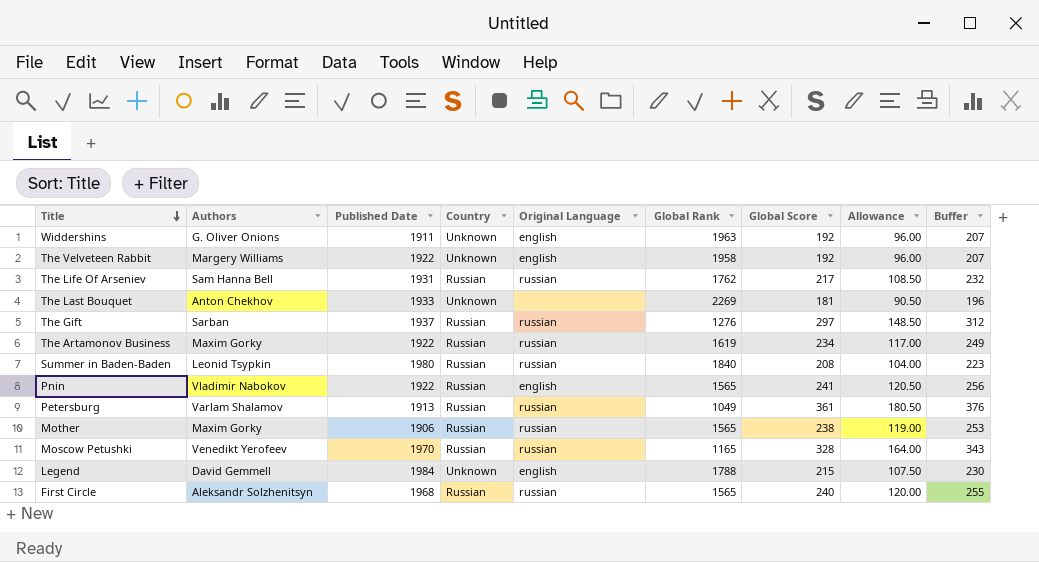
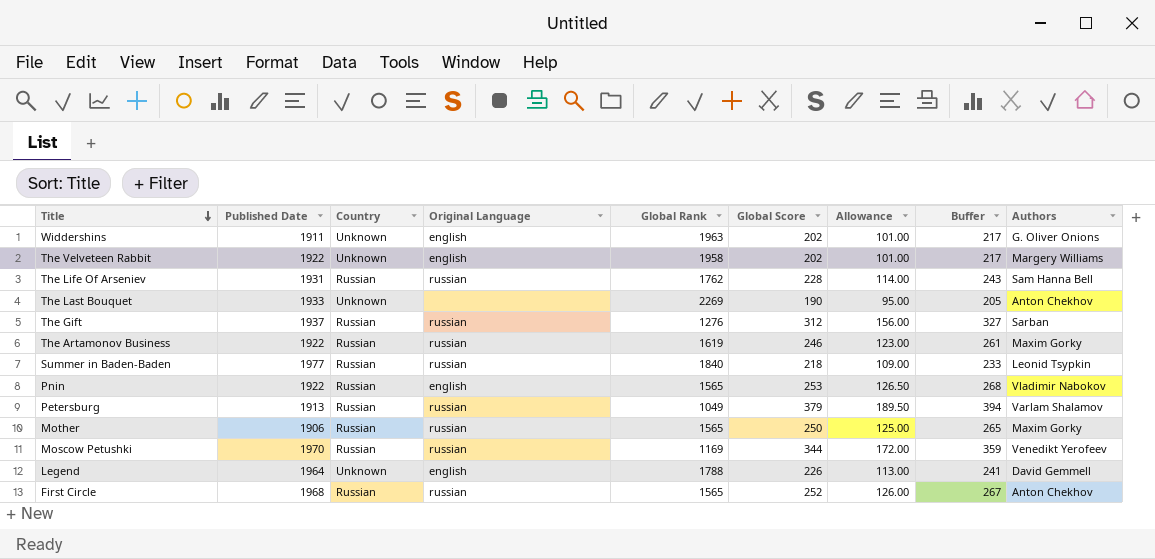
column Authors | position: 2 -> 9
Widdershins | Global Score: 192 -> 202
Widdershins | Allowance: 96.00 -> 101.00
Widdershins | Buffer: 207 -> 217
The Velveteen Rabbit | Global Score: 192 -> 202
The Velveteen Rabbit | Allowance: 96.00 -> 101.00
The Velveteen Rabbit | Buffer: 207 -> 217
The Life Of Arseniev | Global Score: 217 -> 228
The Life Of Arseniev | Allowance: 108.50 -> 114.00
The Life Of Arseniev | Buffer: 232 -> 243
The Last Bouquet | Global Score: 181 -> 190
The Last Bouquet | Allowance: 90.50 -> 95.00
The Last Bouquet | Buffer: 196 -> 205
The Gift | Global Score: 297 -> 312
The Gift | Allowance: 148.50 -> 156.00
The Gift | Buffer: 312 -> 327
The Artamonov Business | Global Score: 234 -> 246
The Artamonov Business | Allowance: 117.00 -> 123.00
The Artamonov Business | Buffer: 249 -> 261
Summer in Baden-Baden | Published Date: 1980 -> 1977
Summer in Baden-Baden | Global Score: 208 -> 218
Summer in Baden-Baden | Allowance: 104.00 -> 109.00
Summer in Baden-Baden | Buffer: 223 -> 233
Pnin | Global Score: 241 -> 253
Pnin | Allowance: 120.50 -> 126.50
Pnin | Buffer: 256 -> 268
Petersburg | Global Score: 361 -> 379
Petersburg | Allowance: 180.50 -> 189.50
Petersburg | Buffer: 376 -> 394
Mother | Global Score: 238 -> 250
Mother | Allowance: 119.00 -> 125.00
Mother | Buffer: 253 -> 265
Moscow Petushki | Global Rank: 1165 -> 1169
Moscow Petushki | Global Score: 328 -> 344
Moscow Petushki | Allowance: 164.00 -> 172.00
Moscow Petushki | Buffer: 343 -> 359
Legend | Published Date: 1984 -> 1964
Legend | Global Score: 215 -> 226
Legend | Allowance: 107.50 -> 113.00
Legend | Buffer: 230 -> 241
First Circle | Global Score: 240 -> 252
First Circle | Allowance: 120.00 -> 126.00
First Circle | Buffer: 255 -> 267
First Circle | Authors: Aleksandr Solzhenitsyn -> Anton Chekhov

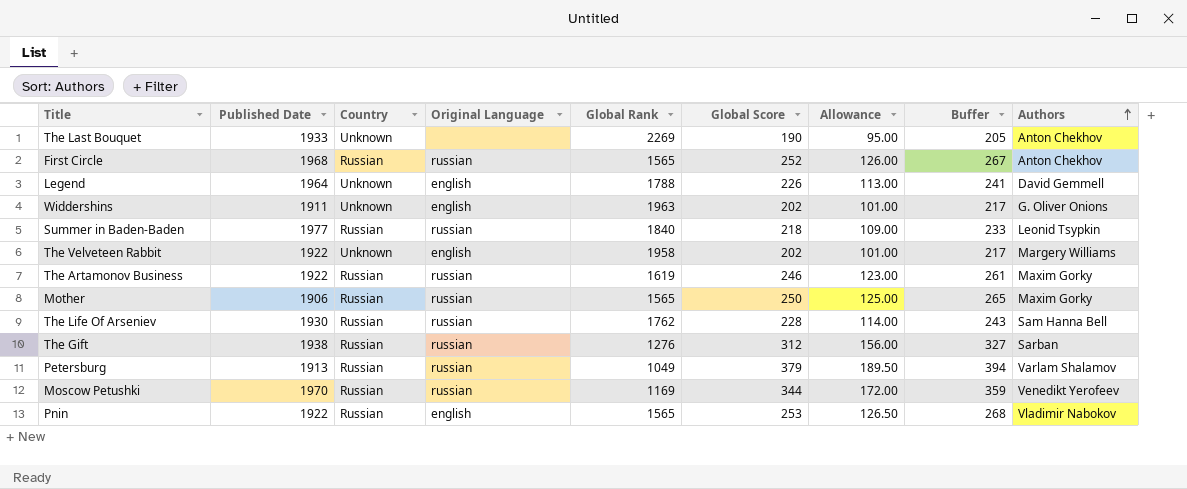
row order: Title descending -> Authors ascending
The Life Of Arseniev | Published Date: 1931 -> 1930
The Gift | Published Date: 1937 -> 1938

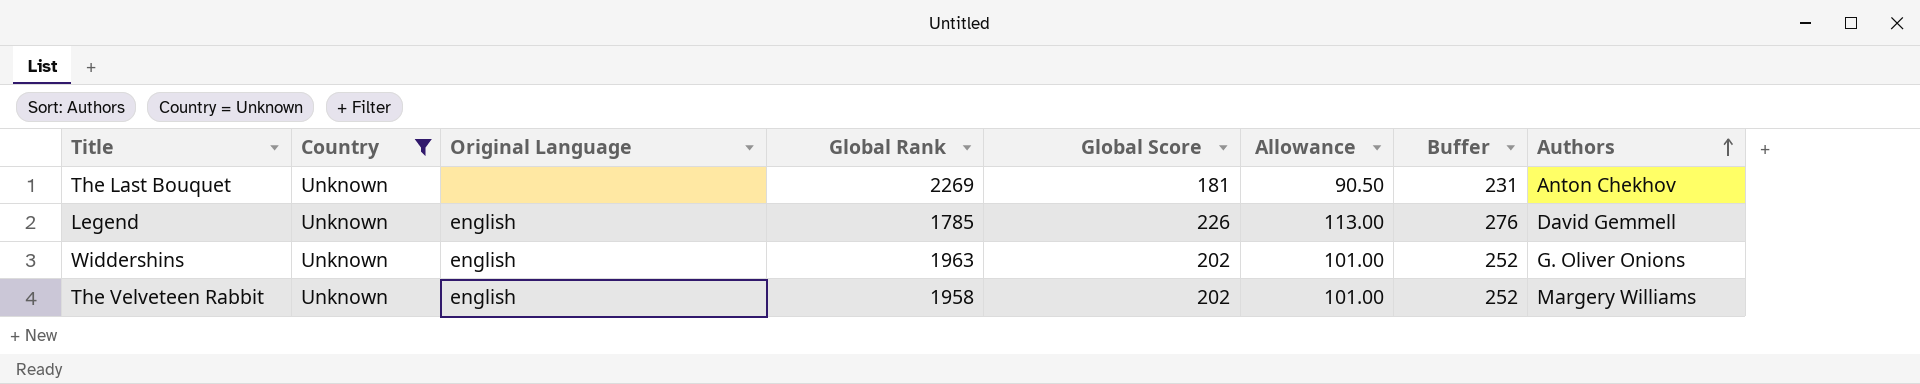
filter: none -> Country = Unknown
column Published Date | position: 2 -> none
column Buffer | formula: [Global Score] + 15 -> [Global Score] + 50
The Last Bouquet | Global Score: 190 -> 181
The Last Bouquet | Allowance: 95.00 -> 90.50
Legend | Global Rank: 1788 -> 1785

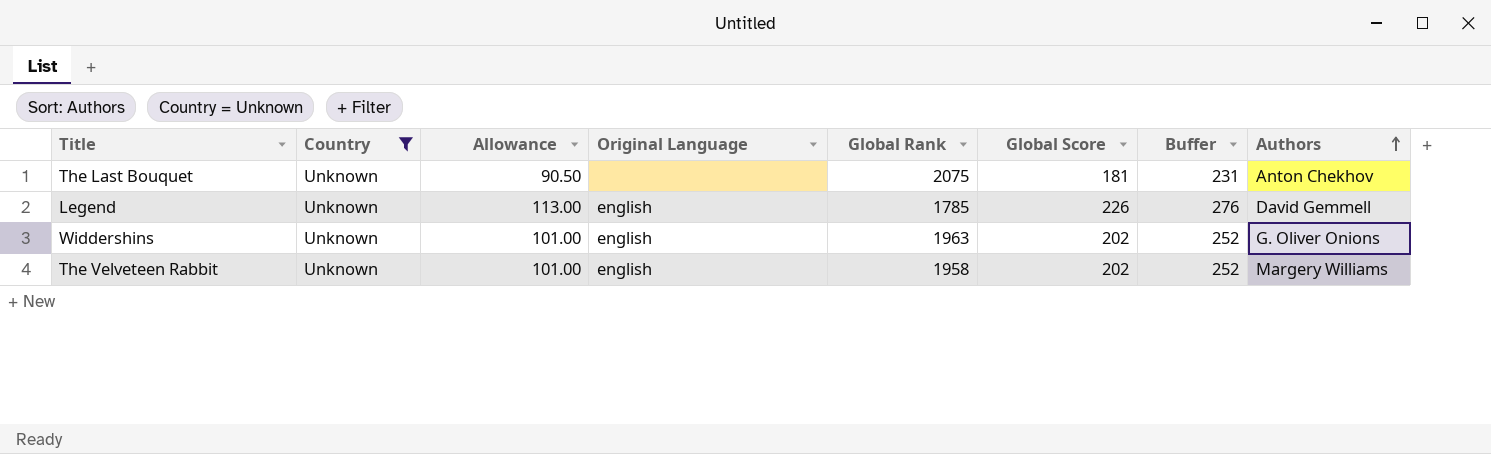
column Allowance | position: 6 -> 3
The Last Bouquet | Global Rank: 2269 -> 2075

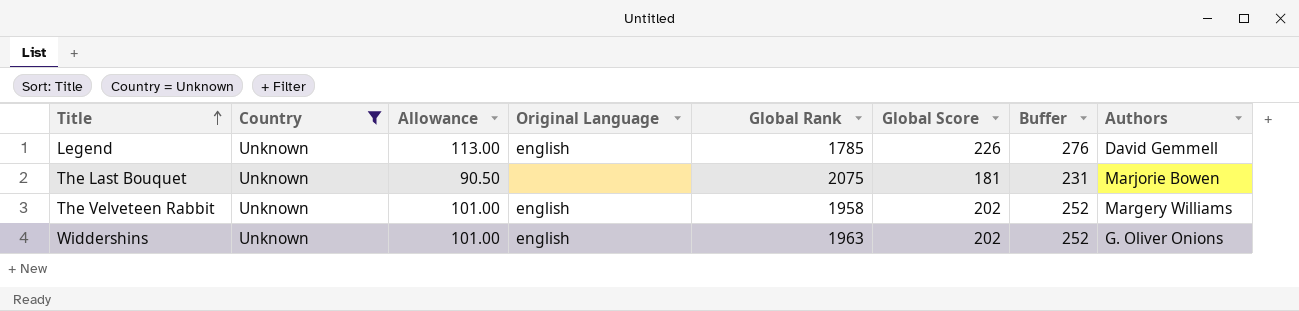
row order: Authors ascending -> Title ascending
The Last Bouquet | Authors: Anton Chekhov -> Marjorie Bowen

